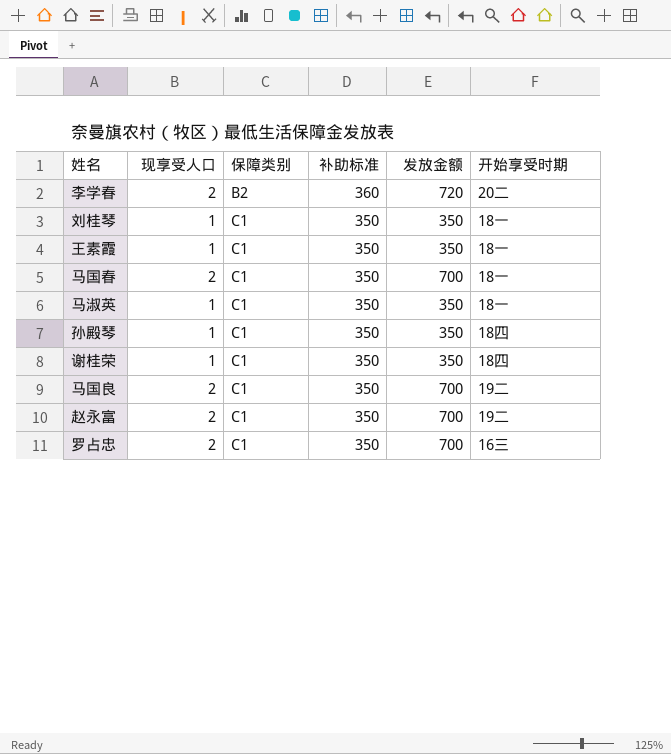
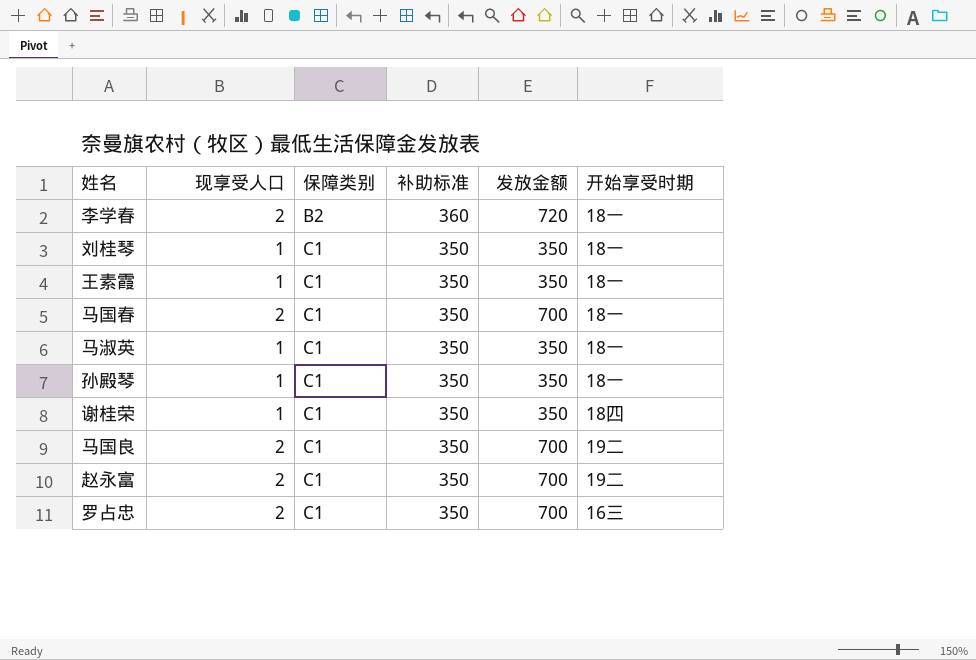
李学春 | 开始享受时期: 20二 -> 18一
孙殿琴 | 开始享受时期: 18四 -> 18一

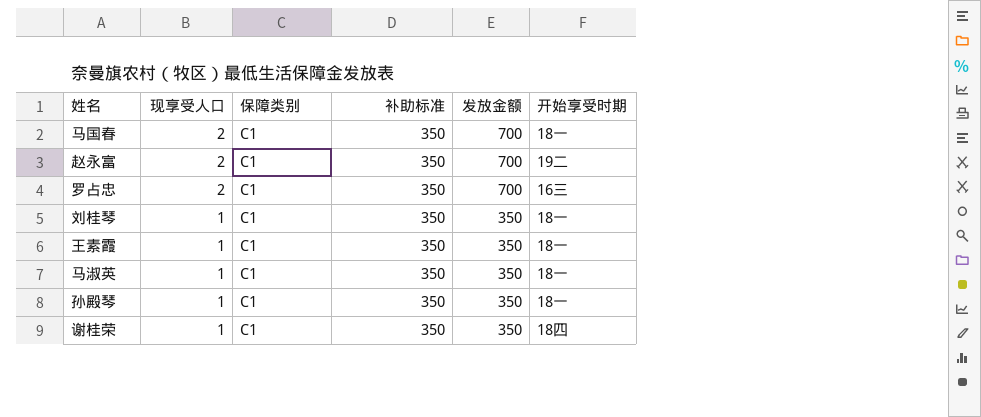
row order: 保障类别 ascending -> 现享受人口 descending
row 李学春: 2 | B2 | 360 | 720 | 18一 -> none
row 马国良: 2 | C1 | 350 | 700 | 19二 -> none

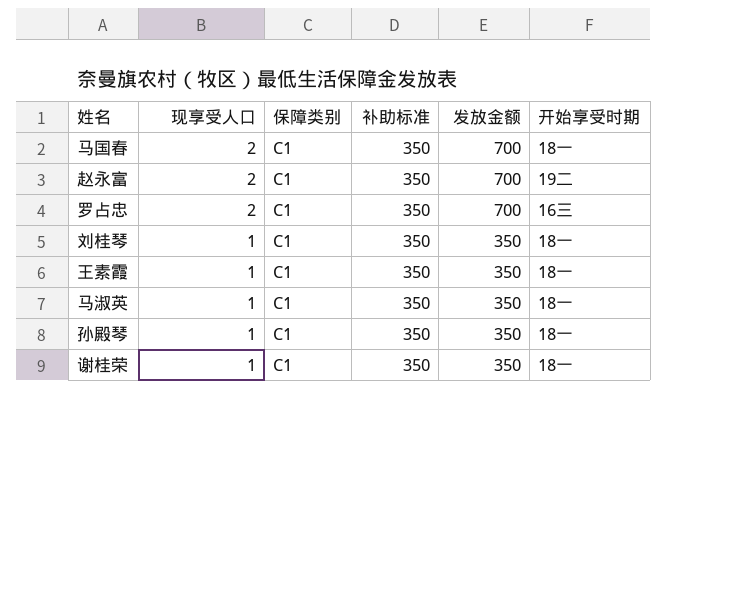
谢桂荣 | 开始享受时期: 18四 -> 18一

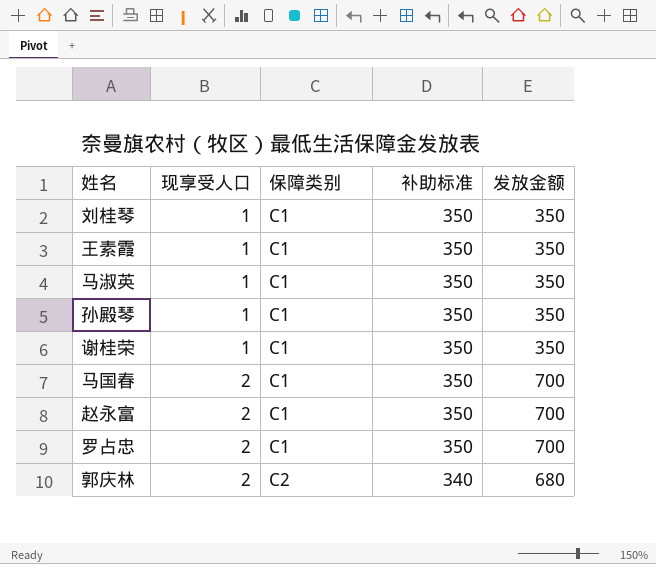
row order: 现享受人口 descending -> 现享受人口 ascending
column 开始享受时期 | position: 6 -> none
row 郭庆林: none -> 2 | C2 | 340 | 680

